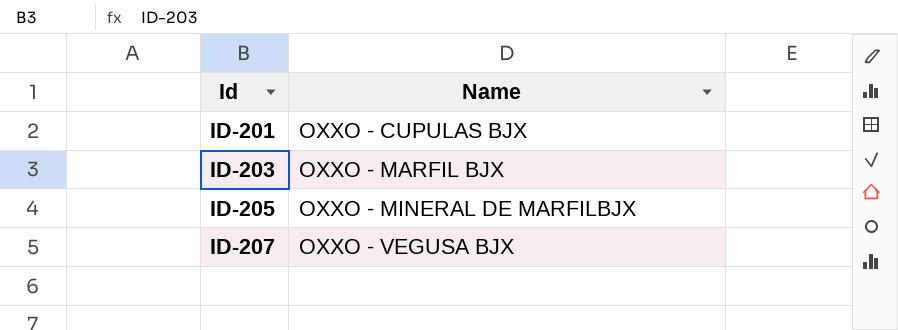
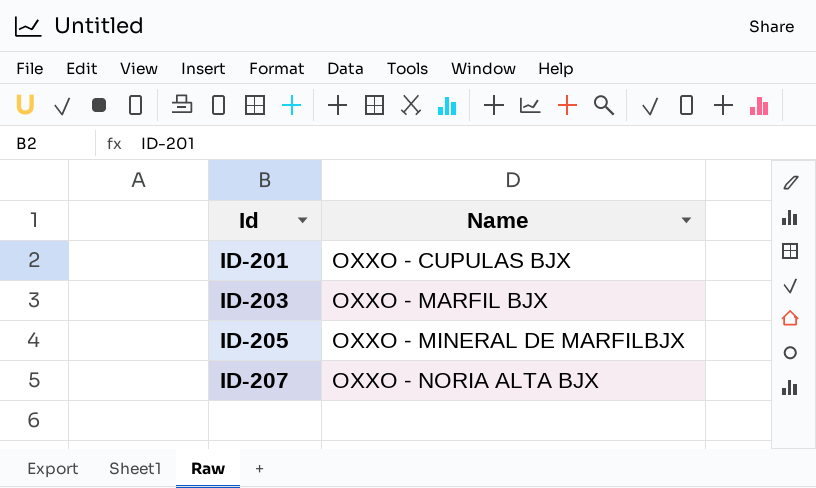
ID-207 | Name: OXXO - VEGUSA BJX -> OXXO - NORIA ALTA BJX

